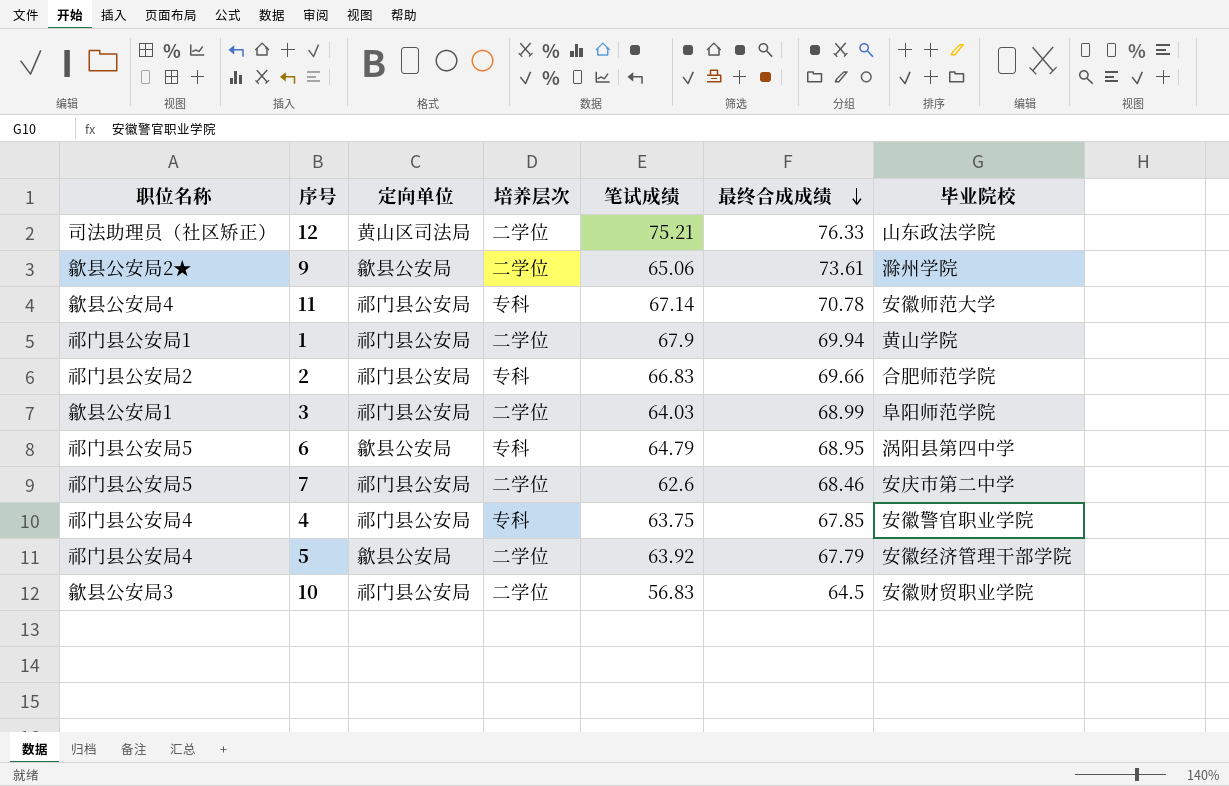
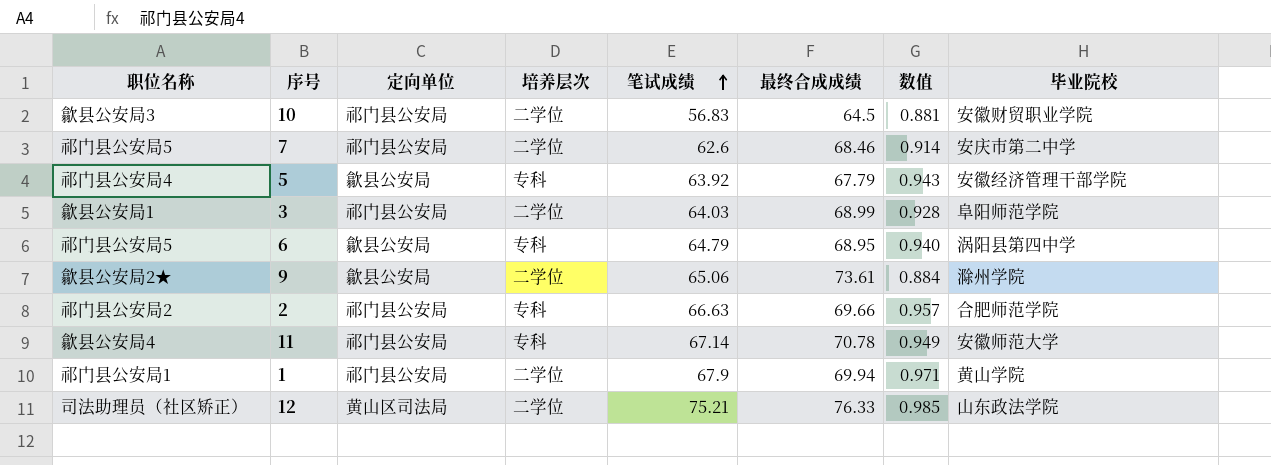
row order: 最终合成成绩 descending -> 笔试成绩 ascending
column 数值 | formula: none -> [笔试成绩] / [最终合成成绩]
row 4: 祁门县公安局4 | 祁门县公安局 | 专科 | 63.75 | 67.85 | 安徽警官职业学院 -> none
5 | 培养层次: 二学位 -> 专科
2 | 笔试成绩: 66.83 -> 66.63

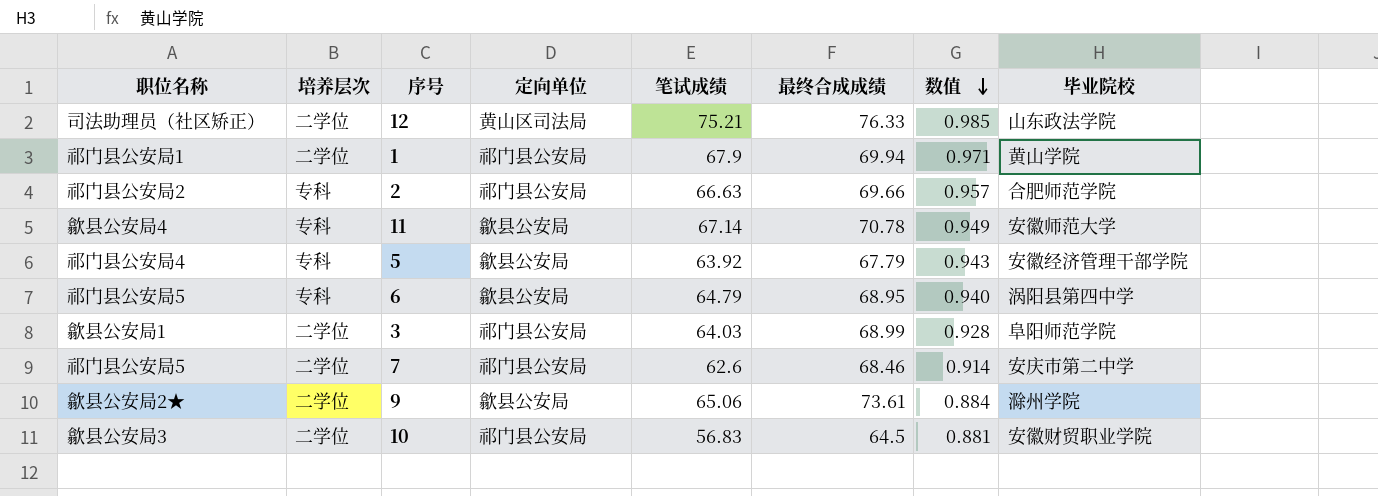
row order: 笔试成绩 ascending -> 数值 descending
column 培养层次 | position: 4 -> 2
11 | 定向单位: 祁门县公安局 -> 歙县公安局

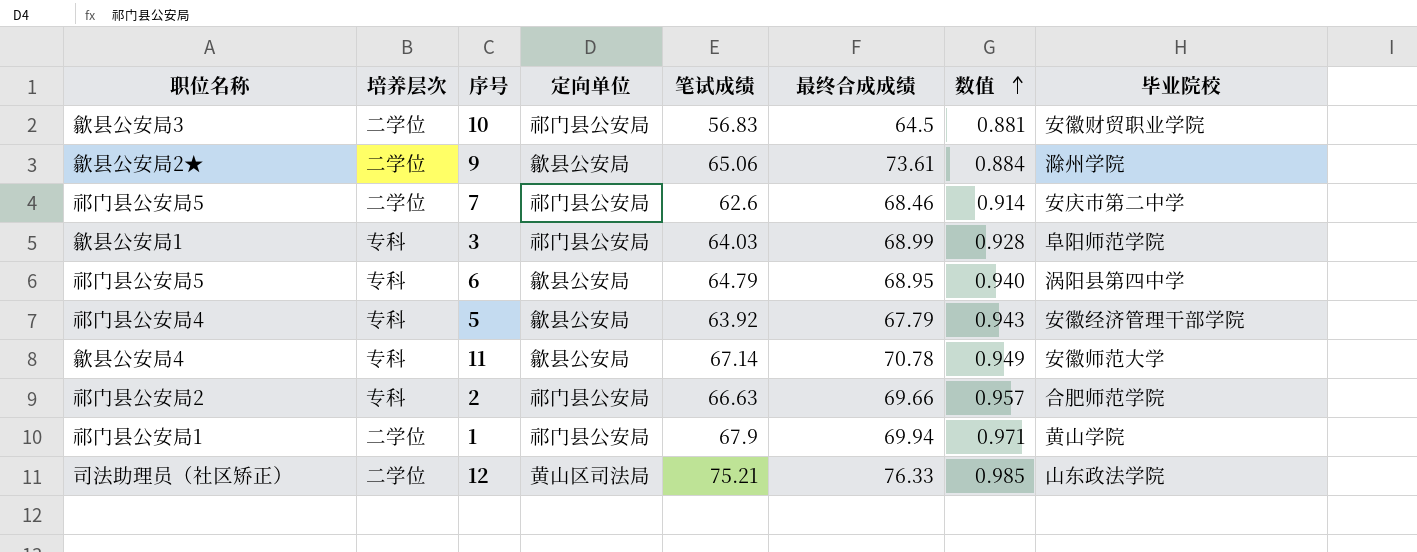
row order: 数值 descending -> 数值 ascending
3 | 培养层次: 二学位 -> 专科

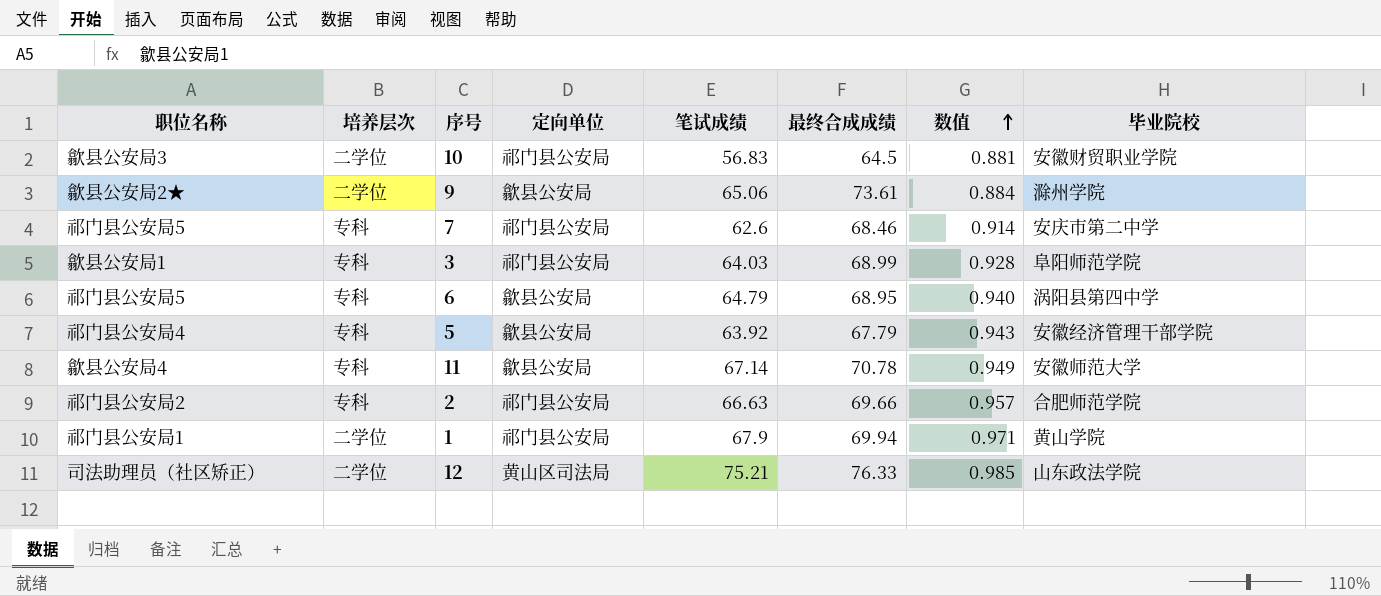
7 | 培养层次: 二学位 -> 专科

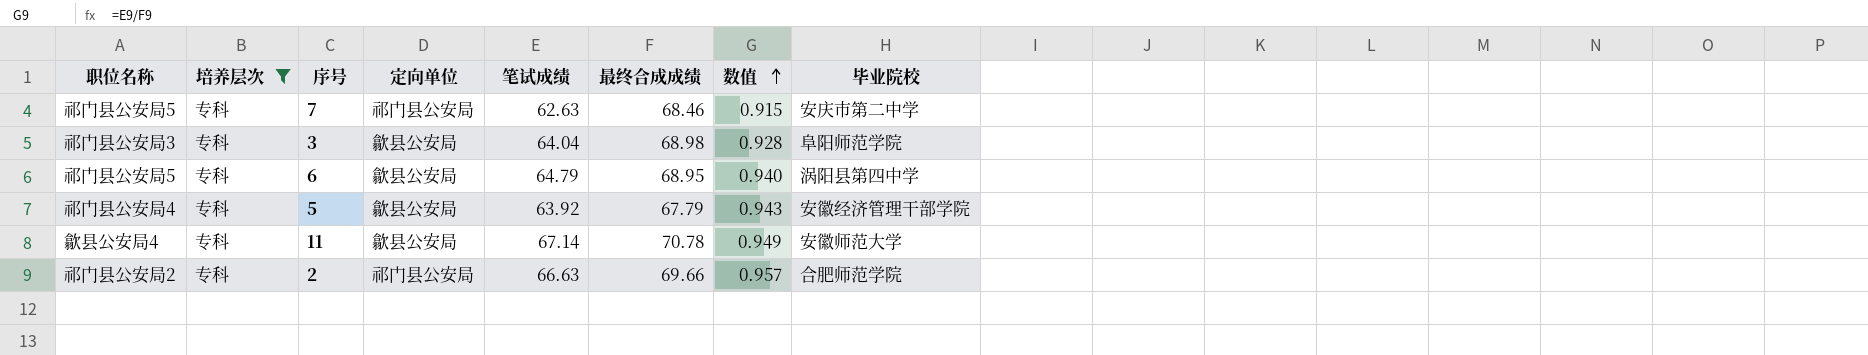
filter: none -> 培养层次 = 专科
7 | 笔试成绩: 62.6 -> 62.63
7 | 数值: 0.914 -> 0.915
3 | 职位名称: 歙县公安局1 -> 祁门县公安局3
3 | 定向单位: 祁门县公安局 -> 歙县公安局
3 | 笔试成绩: 64.03 -> 64.04
3 | 最终合成成绩: 68.99 -> 68.98

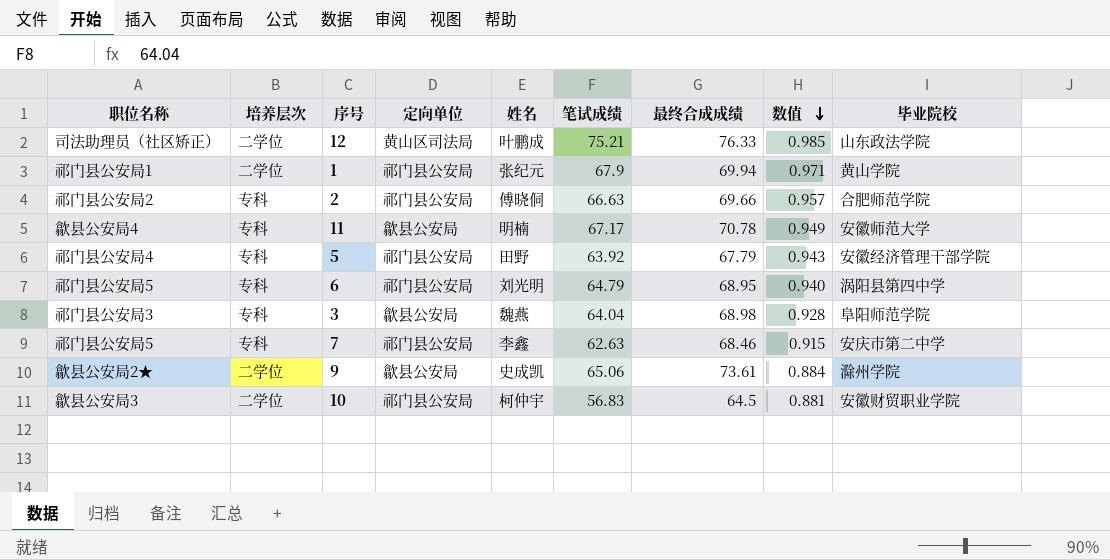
filter: 培养层次 = 专科 -> none
row order: 数值 ascending -> 数值 descending
column 姓名 | position: none -> 5
11 | 笔试成绩: 67.14 -> 67.17
5 | 定向单位: 歙县公安局 -> 祁门县公安局
6 | 定向单位: 歙县公安局 -> 祁门县公安局

